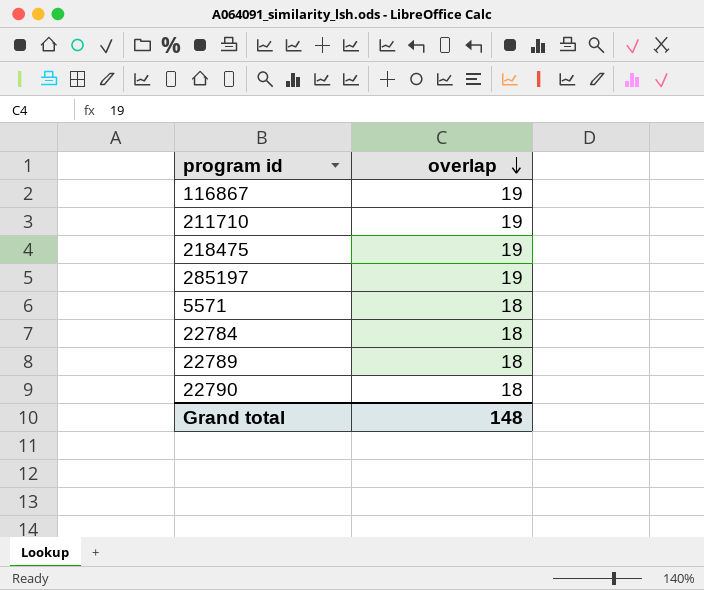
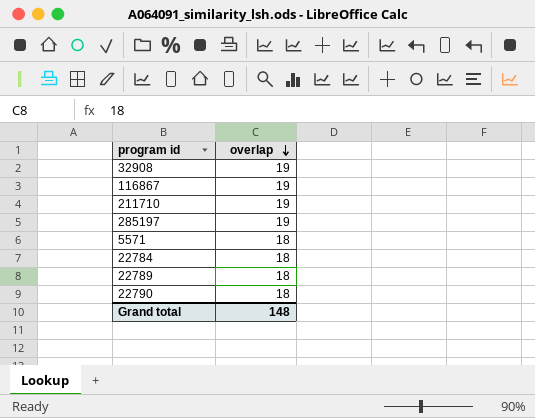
row 218475: 19 -> none
row 32908: none -> 19

